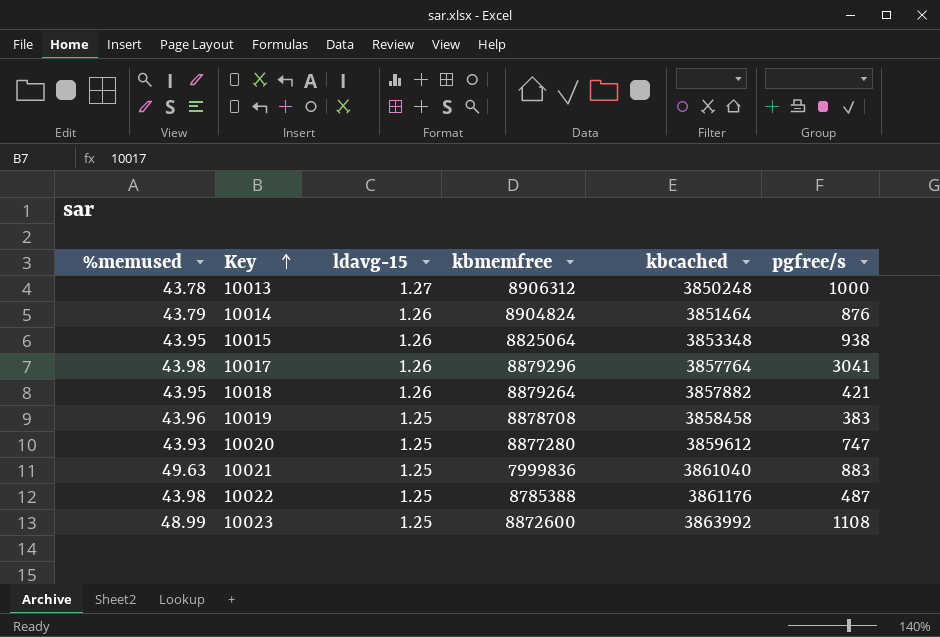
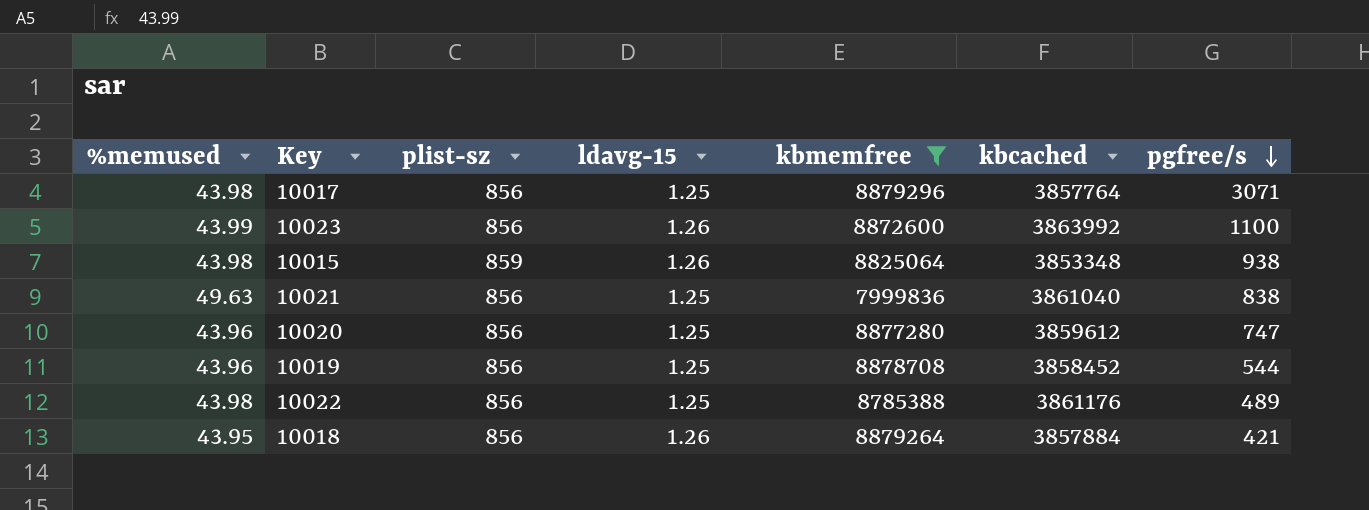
filter: none -> kbmemfree <= 8879296
row order: Key ascending -> pgfree/s descending
column plist-sz | position: none -> 3
10017 | ldavg-15: 1.26 -> 1.25
10017 | pgfree/s: 3041 -> 3071
10023 | %memused: 48.99 -> 43.99
10023 | ldavg-15: 1.25 -> 1.26
10023 | pgfree/s: 1108 -> 1100
10015 | %memused: 43.95 -> 43.98
10021 | pgfree/s: 883 -> 838
10020 | %memused: 43.93 -> 43.96
10019 | kbcached: 3858458 -> 3858452
10019 | pgfree/s: 383 -> 544
10022 | pgfree/s: 487 -> 489
10018 | kbcached: 3857882 -> 3857884

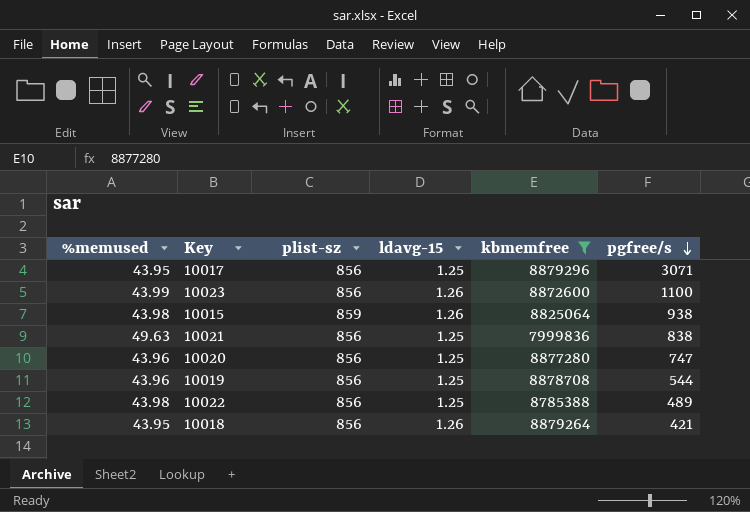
column kbcached | position: 6 -> none
10017 | %memused: 43.98 -> 43.95

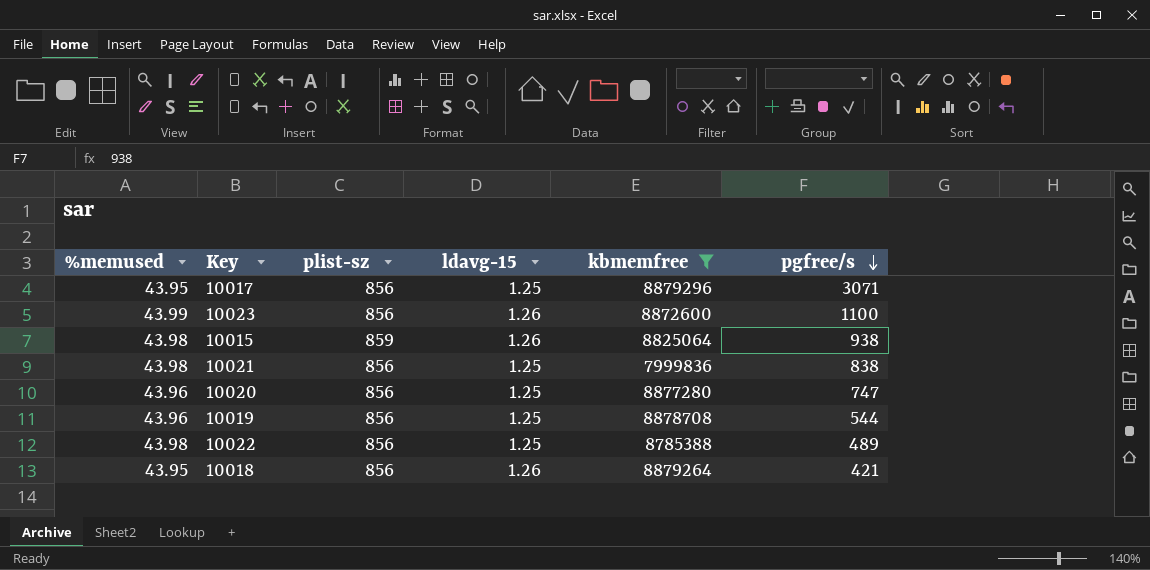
10021 | %memused: 49.63 -> 43.98

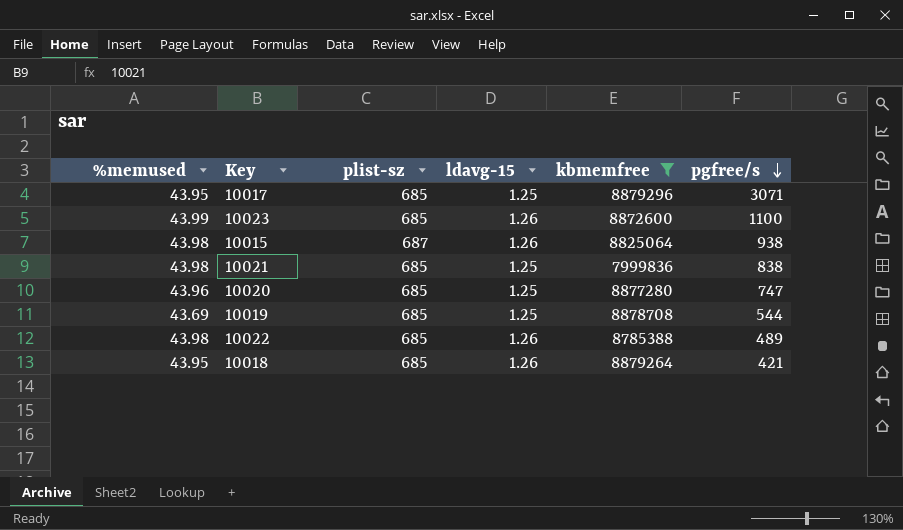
10017 | plist-sz: 856 -> 685
10023 | plist-sz: 856 -> 685
10015 | plist-sz: 859 -> 687
10021 | plist-sz: 856 -> 685
10020 | plist-sz: 856 -> 685
10019 | %memused: 43.96 -> 43.69
10019 | plist-sz: 856 -> 685
10022 | plist-sz: 856 -> 685
10022 | ldavg-15: 1.25 -> 1.26
10018 | plist-sz: 856 -> 685

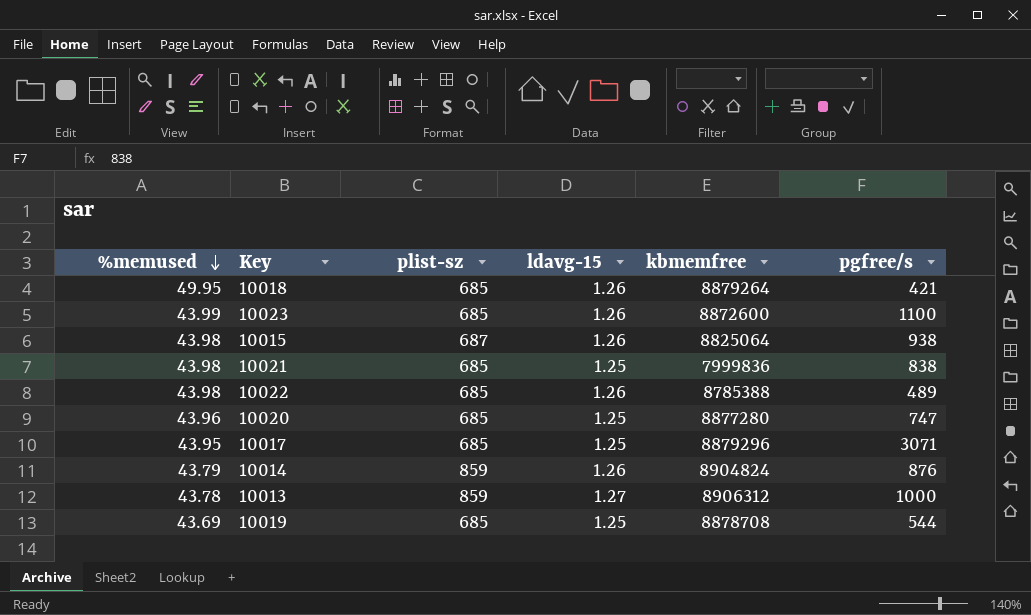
filter: kbmemfree <= 8879296 -> none
row order: pgfree/s descending -> %memused descending
10018 | %memused: 43.95 -> 49.95

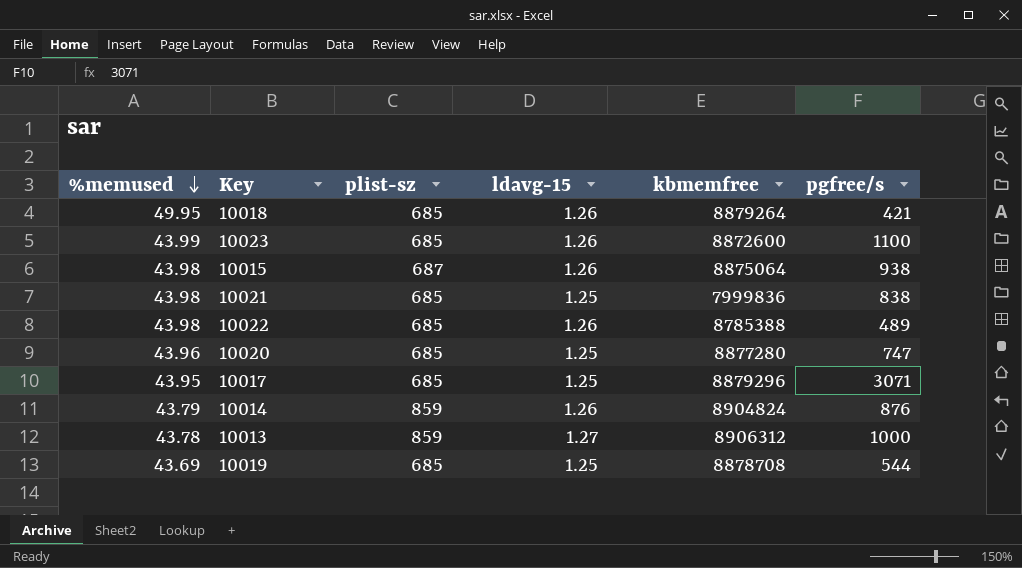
10015 | kbmemfree: 8825064 -> 8875064

